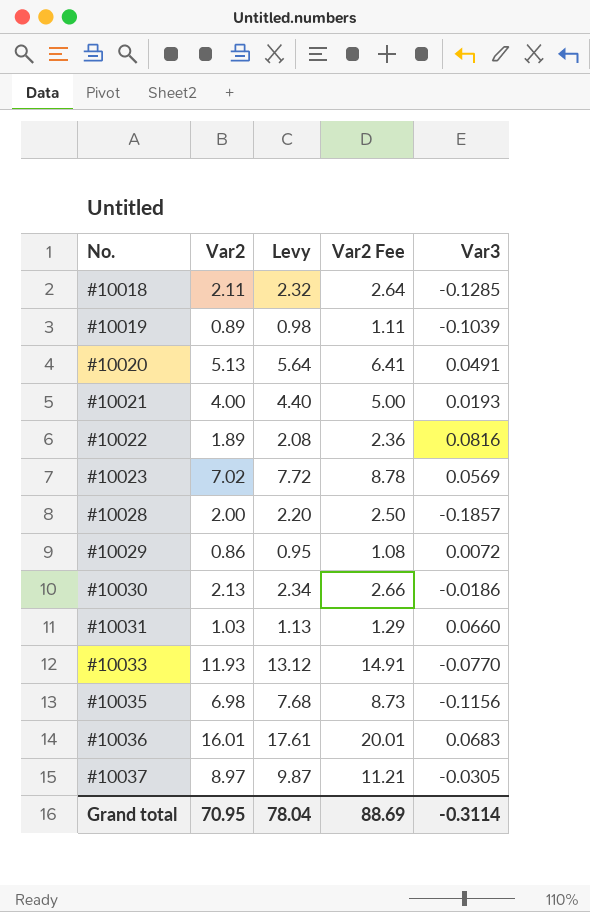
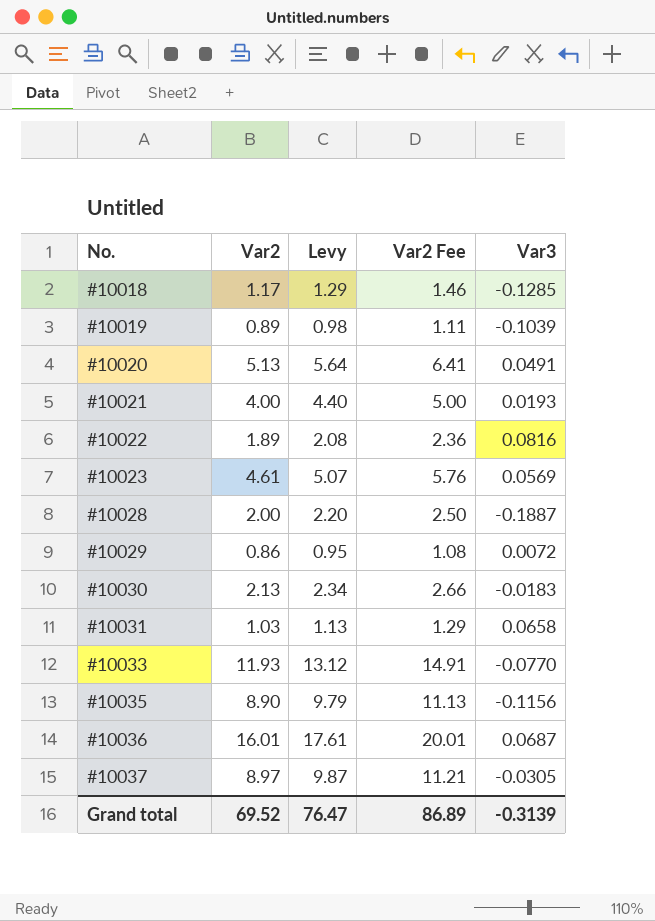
#10018 | Var2: 2.11 -> 1.17
#10018 | Levy: 2.32 -> 1.29
#10018 | Var2 Fee: 2.64 -> 1.46
#10023 | Var2: 7.02 -> 4.61
#10023 | Levy: 7.72 -> 5.07
#10023 | Var2 Fee: 8.78 -> 5.76
#10028 | Var3: -0.1857 -> -0.1887
#10030 | Var3: -0.0186 -> -0.0183
#10031 | Var3: 0.0660 -> 0.0658
#10035 | Var2: 6.98 -> 8.90
#10035 | Levy: 7.68 -> 9.79
#10035 | Var2 Fee: 8.73 -> 11.13
#10036 | Var3: 0.0683 -> 0.0687
Grand total | Var2: 70.95 -> 69.52
Grand total | Levy: 78.04 -> 76.47
Grand total | Var2 Fee: 88.69 -> 86.89
Grand total | Var3: -0.3114 -> -0.3139

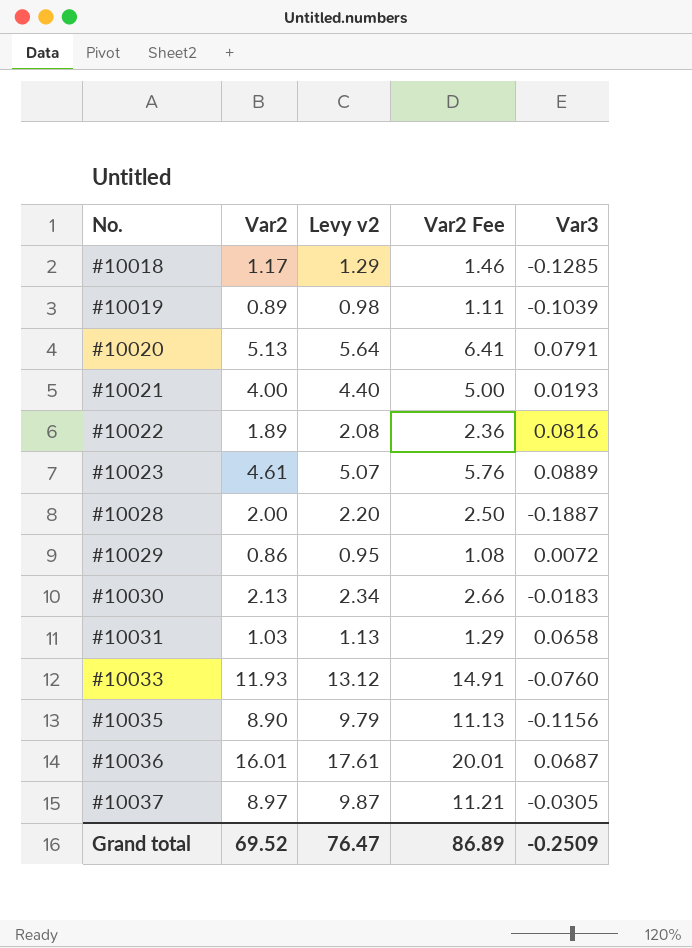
column name: Levy -> Levy v2
#10020 | Var3: 0.0491 -> 0.0791
#10023 | Var3: 0.0569 -> 0.0889
#10033 | Var3: -0.0770 -> -0.0760
Grand total | Var3: -0.3139 -> -0.2509

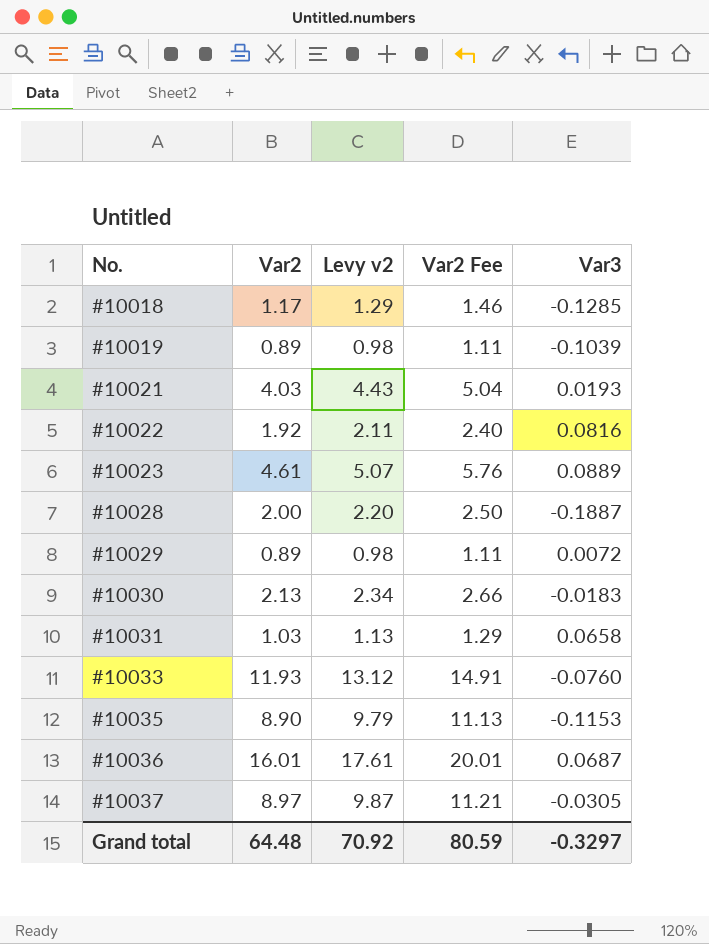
row #10020: 5.13 | 5.64 | 6.41 | 0.0791 -> none
#10021 | Var2: 4.00 -> 4.03
#10021 | Levy v2: 4.40 -> 4.43
#10021 | Var2 Fee: 5.00 -> 5.04
#10022 | Var2: 1.89 -> 1.92
#10022 | Levy v2: 2.08 -> 2.11
#10022 | Var2 Fee: 2.36 -> 2.40
#10029 | Var2: 0.86 -> 0.89
#10029 | Levy v2: 0.95 -> 0.98
#10029 | Var2 Fee: 1.08 -> 1.11
#10035 | Var3: -0.1156 -> -0.1153
Grand total | Var2: 69.52 -> 64.48
Grand total | Levy v2: 76.47 -> 70.92
Grand total | Var2 Fee: 86.89 -> 80.59
Grand total | Var3: -0.2509 -> -0.3297

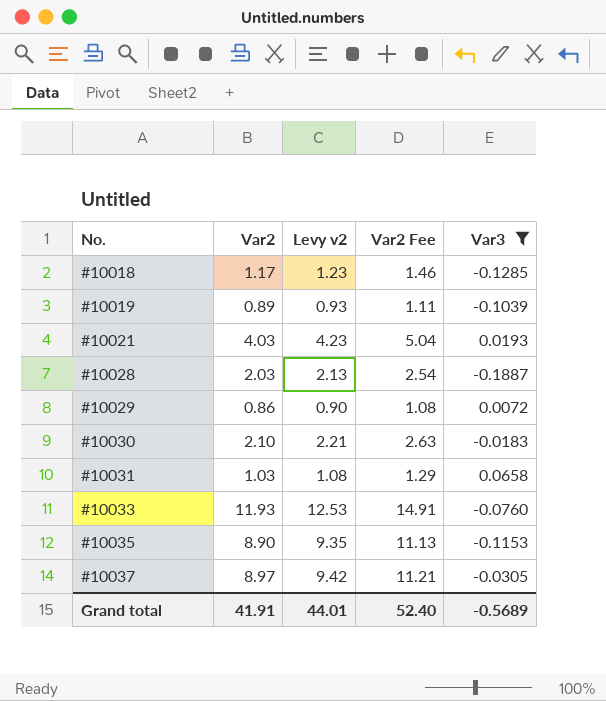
filter: none -> Var3 <= 0.0658
column Levy v2 | formula: [Var2] * 1.1 -> [Var2] * 1.05
#10028 | Var2: 2.00 -> 2.03
#10028 | Var2 Fee: 2.50 -> 2.54
#10029 | Var2: 0.89 -> 0.86
#10029 | Var2 Fee: 1.11 -> 1.08
#10030 | Var2: 2.13 -> 2.10
#10030 | Var2 Fee: 2.66 -> 2.63
Grand total | Var2: 64.48 -> 41.91
Grand total | Levy v2: 70.92 -> 44.01
Grand total | Var2 Fee: 80.59 -> 52.40
Grand total | Var3: -0.3297 -> -0.5689

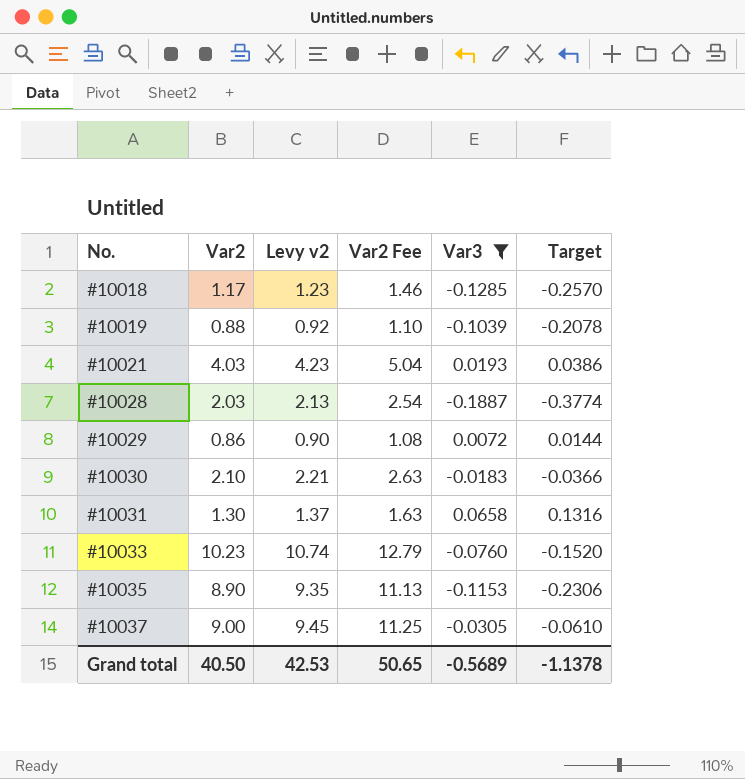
column Target | formula: none -> [Var3] * 2
#10019 | Var2: 0.89 -> 0.88
#10019 | Levy v2: 0.93 -> 0.92
#10019 | Var2 Fee: 1.11 -> 1.10
#10031 | Var2: 1.03 -> 1.30
#10031 | Levy v2: 1.08 -> 1.37
#10031 | Var2 Fee: 1.29 -> 1.63
#10033 | Var2: 11.93 -> 10.23
#10033 | Levy v2: 12.53 -> 10.74
#10033 | Var2 Fee: 14.91 -> 12.79
#10037 | Var2: 8.97 -> 9.00
#10037 | Levy v2: 9.42 -> 9.45
#10037 | Var2 Fee: 11.21 -> 11.25
Grand total | Var2: 41.91 -> 40.50
Grand total | Levy v2: 44.01 -> 42.53
Grand total | Var2 Fee: 52.40 -> 50.65

